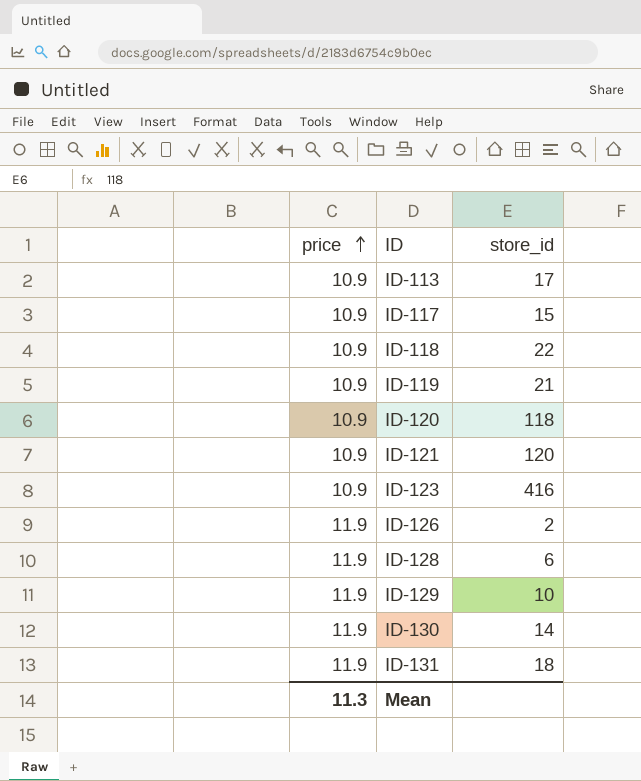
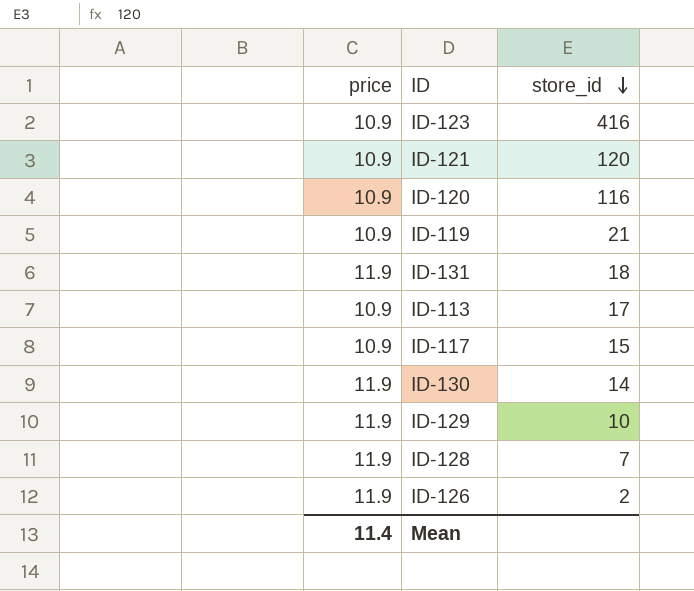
row order: price ascending -> store_id descending
row ID-118: 10.9 | 22 -> none
ID-120 | store_id: 118 -> 116
ID-128 | store_id: 6 -> 7
Mean | price: 11.3 -> 11.4

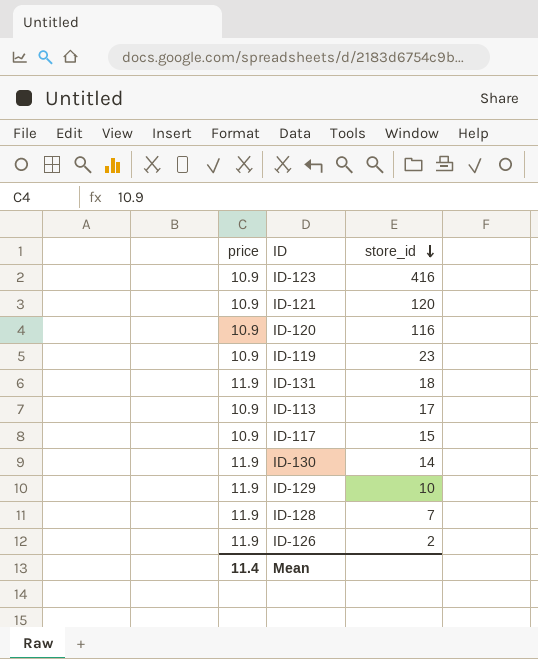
ID-119 | store_id: 21 -> 23

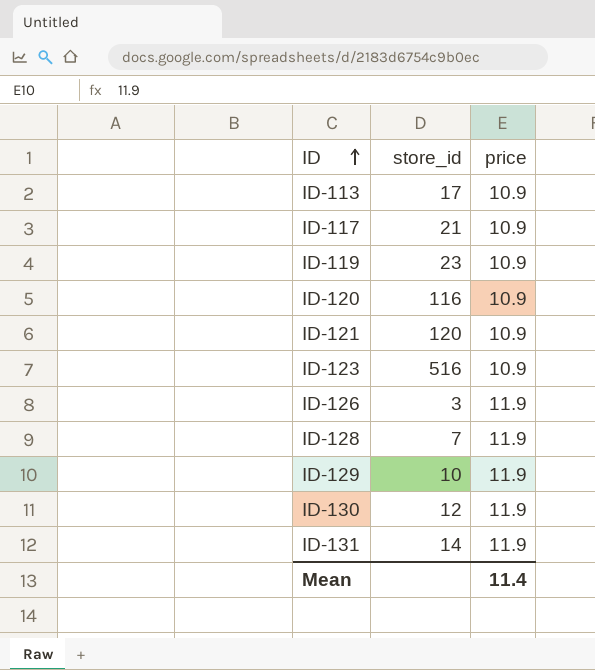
row order: store_id descending -> ID ascending
column price | position: 1 -> 3
ID-117 | store_id: 15 -> 21
ID-123 | store_id: 416 -> 516
ID-126 | store_id: 2 -> 3
ID-130 | store_id: 14 -> 12
ID-131 | store_id: 18 -> 14

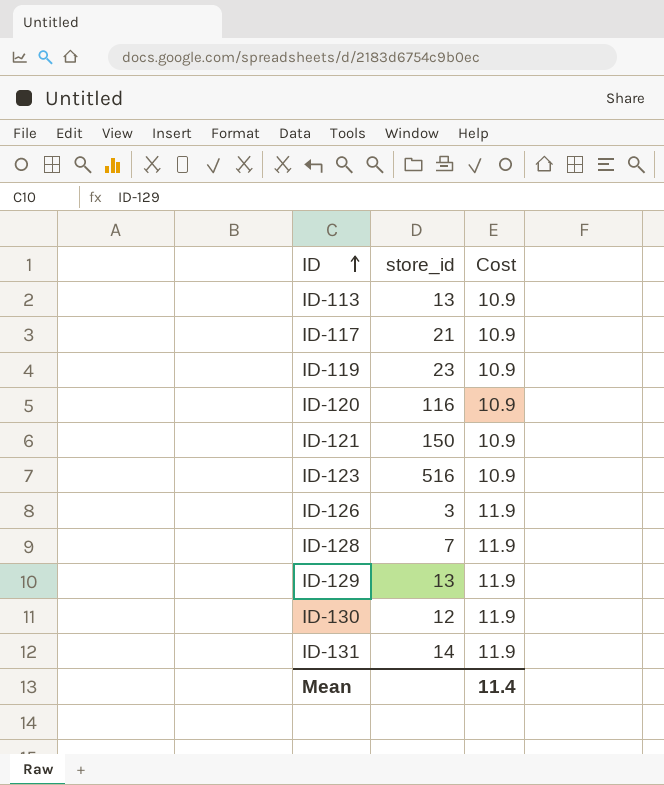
column name: price -> Cost
ID-113 | store_id: 17 -> 13
ID-121 | store_id: 120 -> 150
ID-129 | store_id: 10 -> 13

